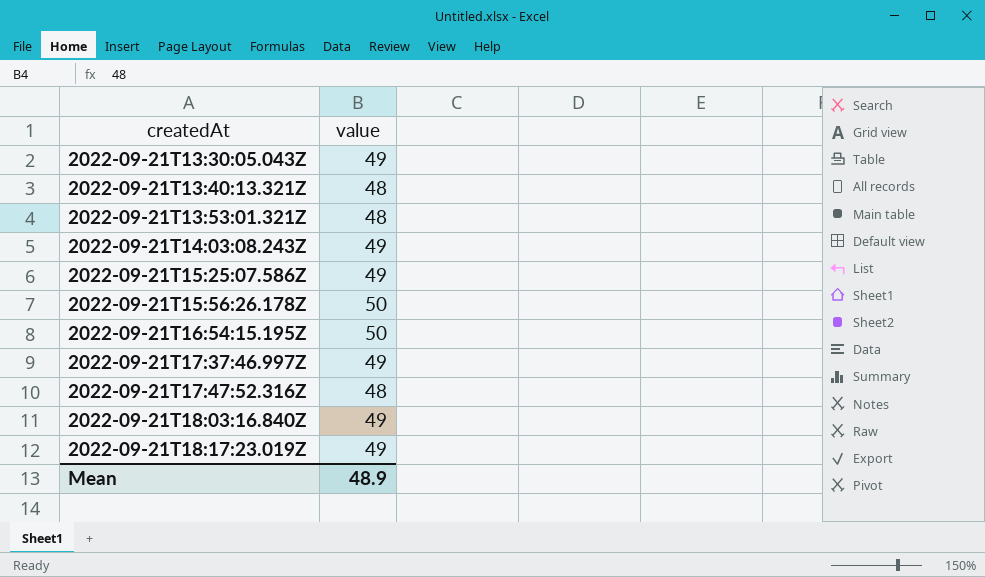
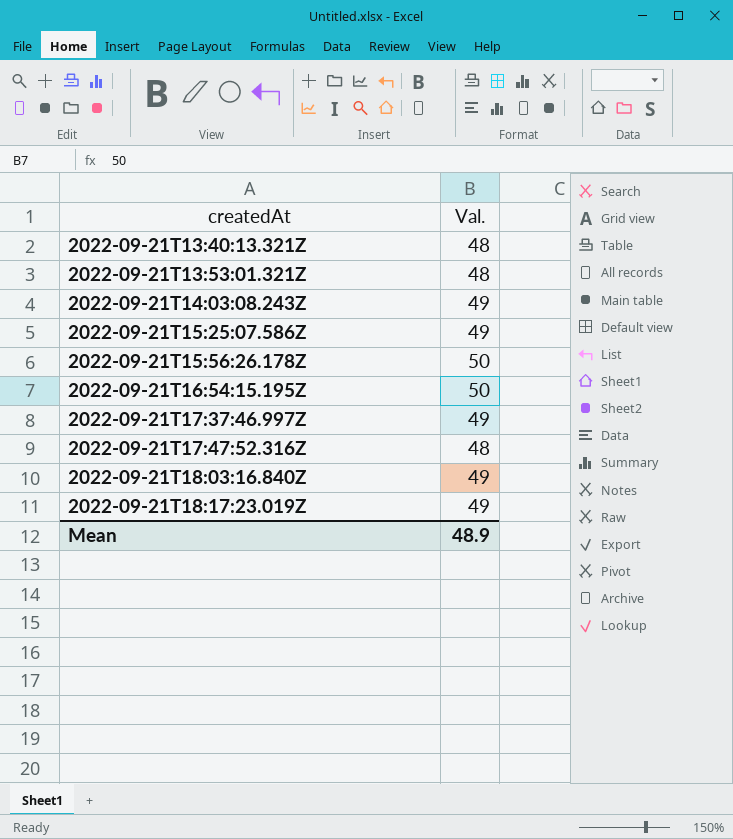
column name: value -> Val.
row 2022-09-21T13:30:05.043Z: 49 -> none

